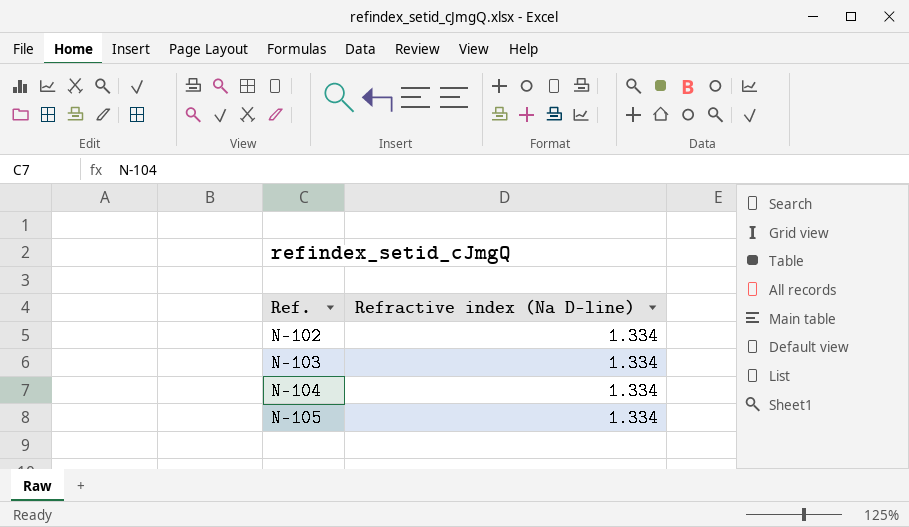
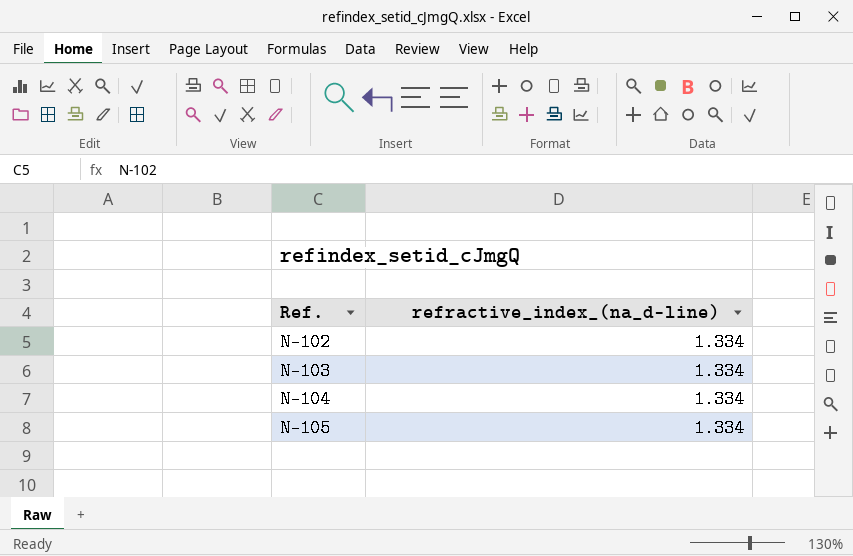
column name: Refractive index (Na D-line) -> refractive_index_(na_d-line)

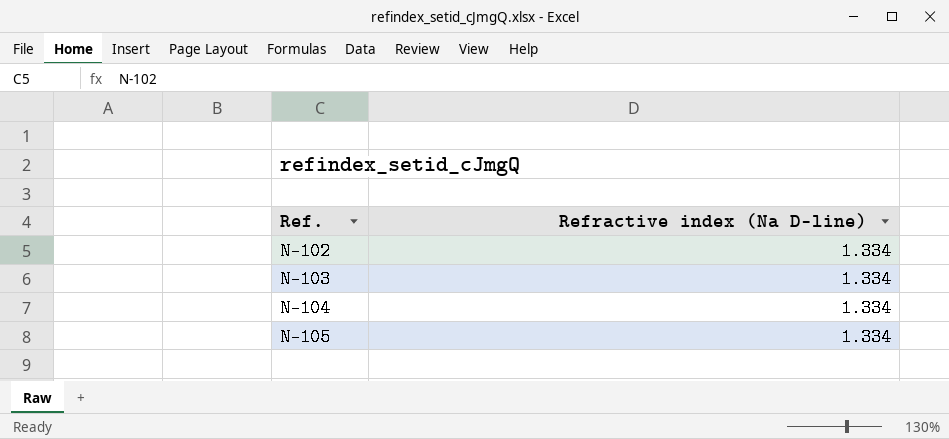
column name: refractive_index_(na_d-line) -> Refractive index (Na D-line)

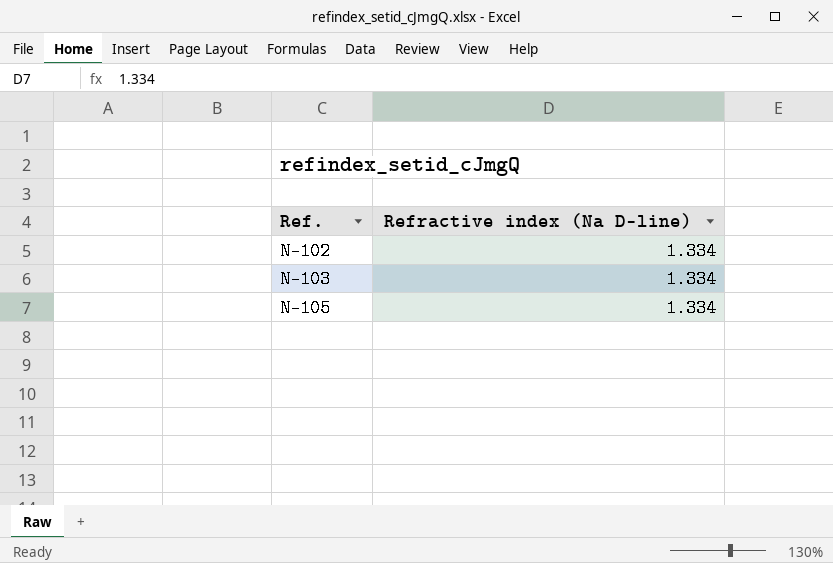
row N-104: 1.334 -> none

